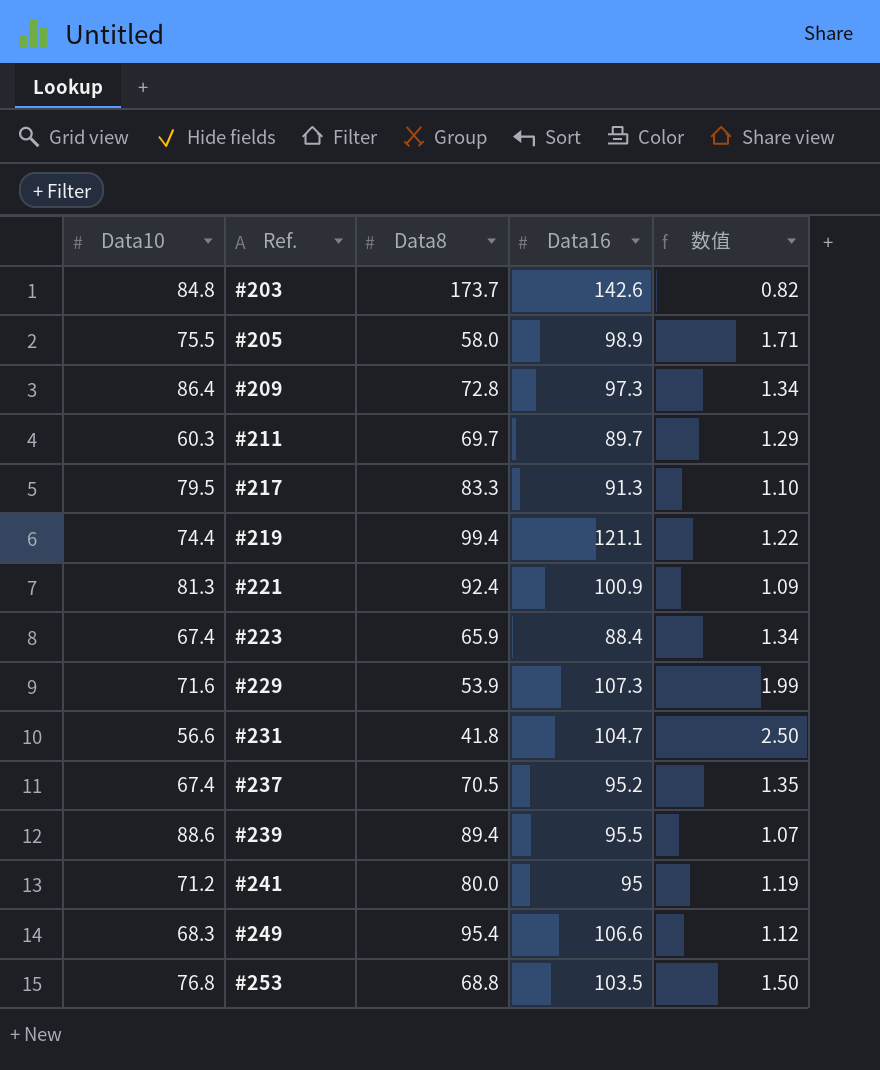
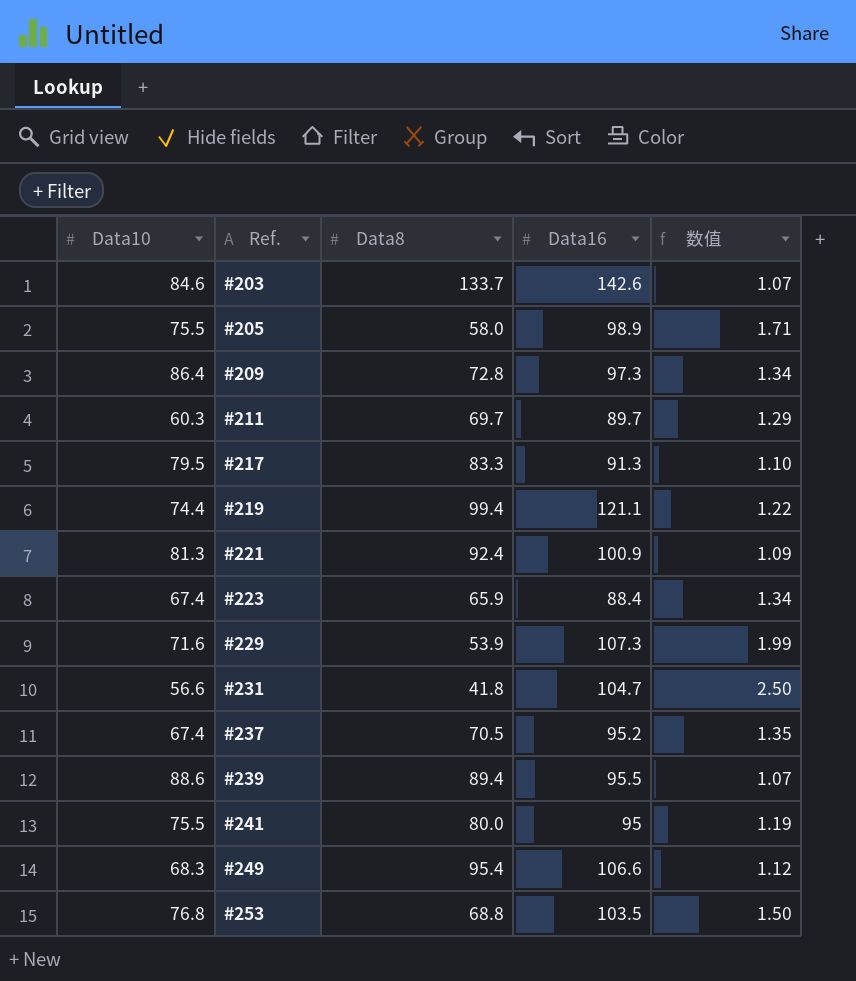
#203 | Data10: 84.8 -> 84.6
#203 | Data8: 173.7 -> 133.7
#203 | 数值: 0.82 -> 1.07
#241 | Data10: 71.2 -> 75.5

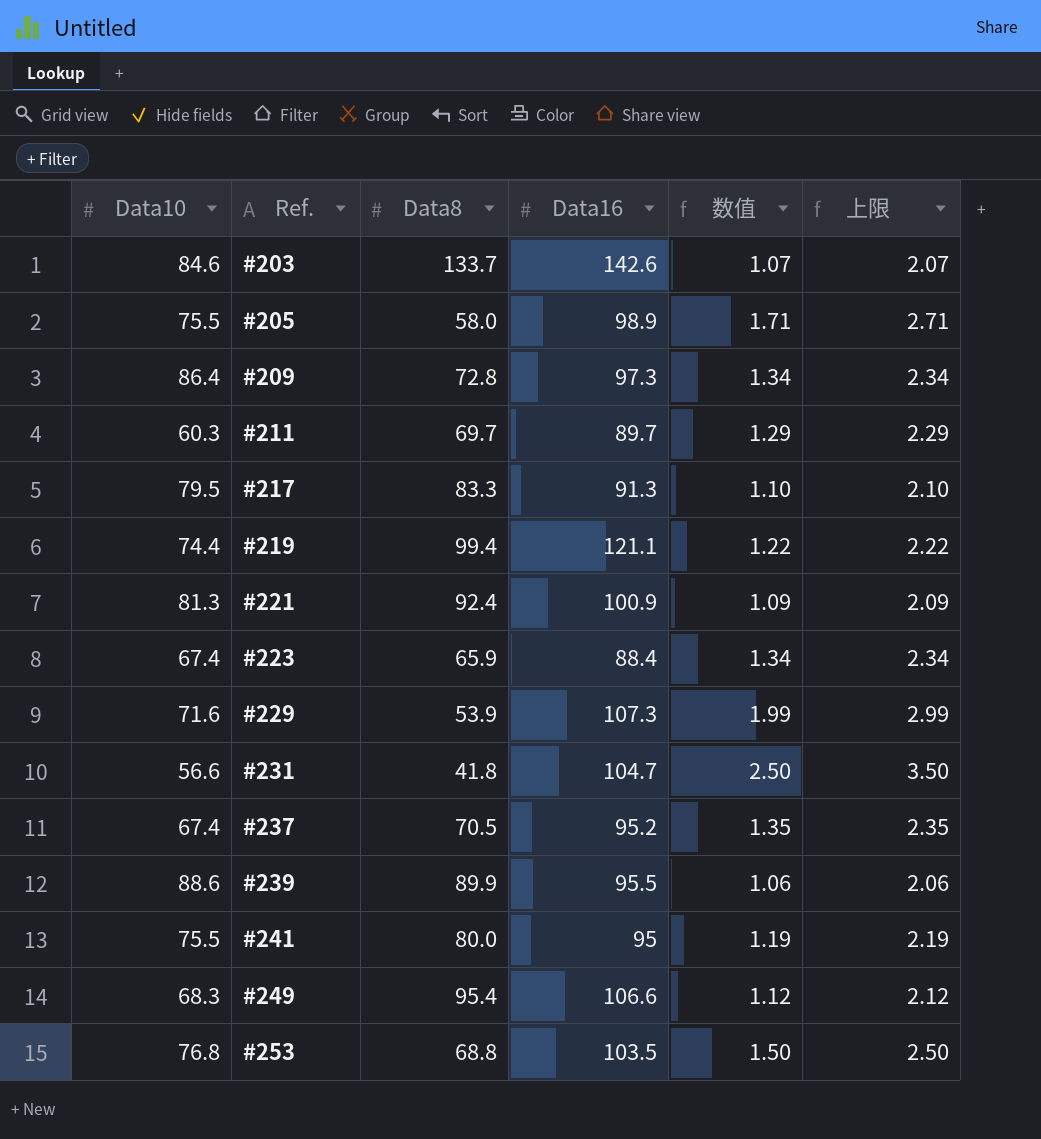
column 上限 | formula: none -> [数值] + 1
#239 | Data8: 89.4 -> 89.9
#239 | 数值: 1.07 -> 1.06

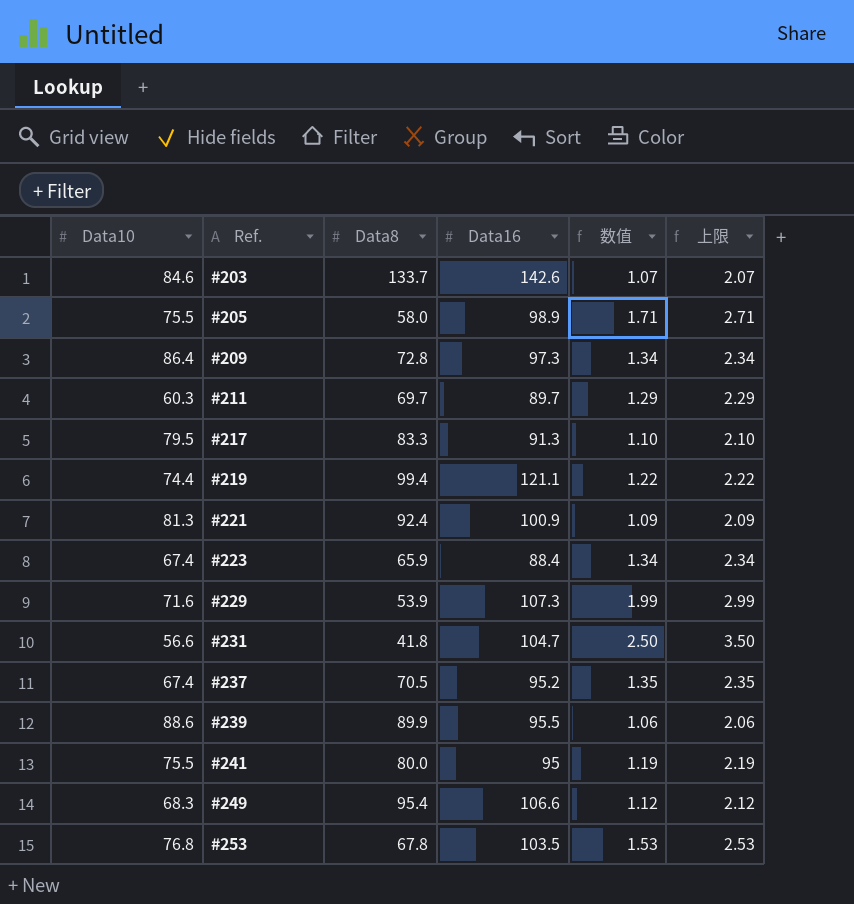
#253 | Data8: 68.8 -> 67.8
#253 | 数值: 1.50 -> 1.53
#253 | 上限: 2.50 -> 2.53

